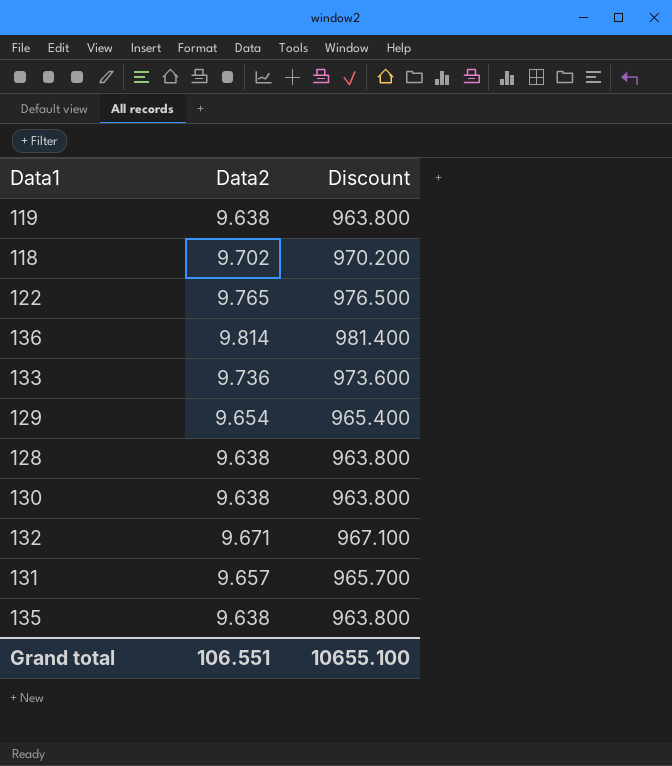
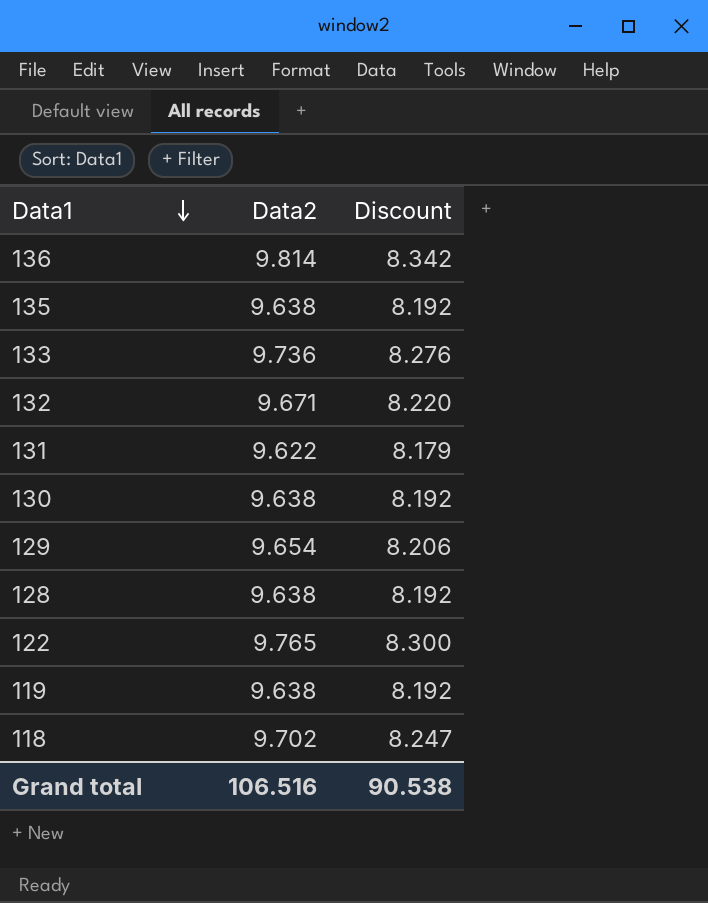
row order: none -> Data1 descending
column Discount | formula: [Data2] * 100 -> [Data2] * 0.85
131 | Data2: 9.657 -> 9.622
Grand total | Data2: 106.551 -> 106.516
Grand total | Discount: 10655.100 -> 90.538

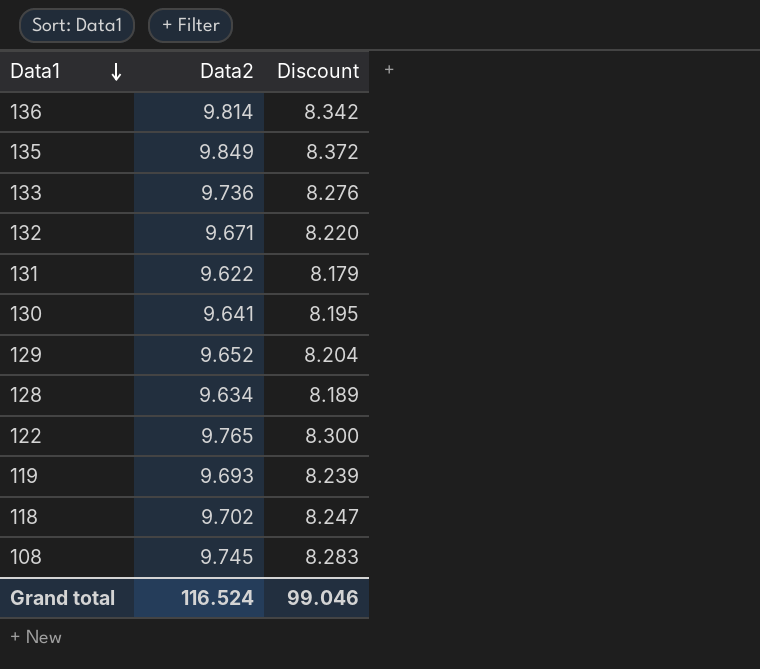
135 | Data2: 9.638 -> 9.849
135 | Discount: 8.192 -> 8.372
130 | Data2: 9.638 -> 9.641
130 | Discount: 8.192 -> 8.195
129 | Data2: 9.654 -> 9.652
129 | Discount: 8.206 -> 8.204
128 | Data2: 9.638 -> 9.634
128 | Discount: 8.192 -> 8.189
119 | Data2: 9.638 -> 9.693
119 | Discount: 8.192 -> 8.239
row 108: none -> 9.745 | 8.283
Grand total | Data2: 106.516 -> 116.524
Grand total | Discount: 90.538 -> 99.046

